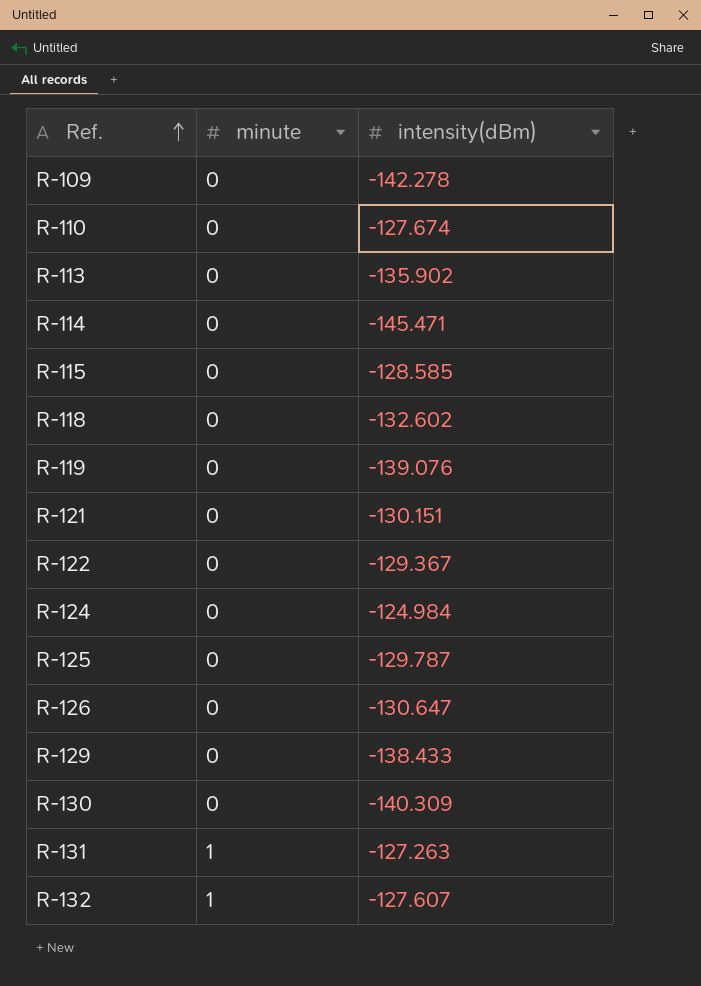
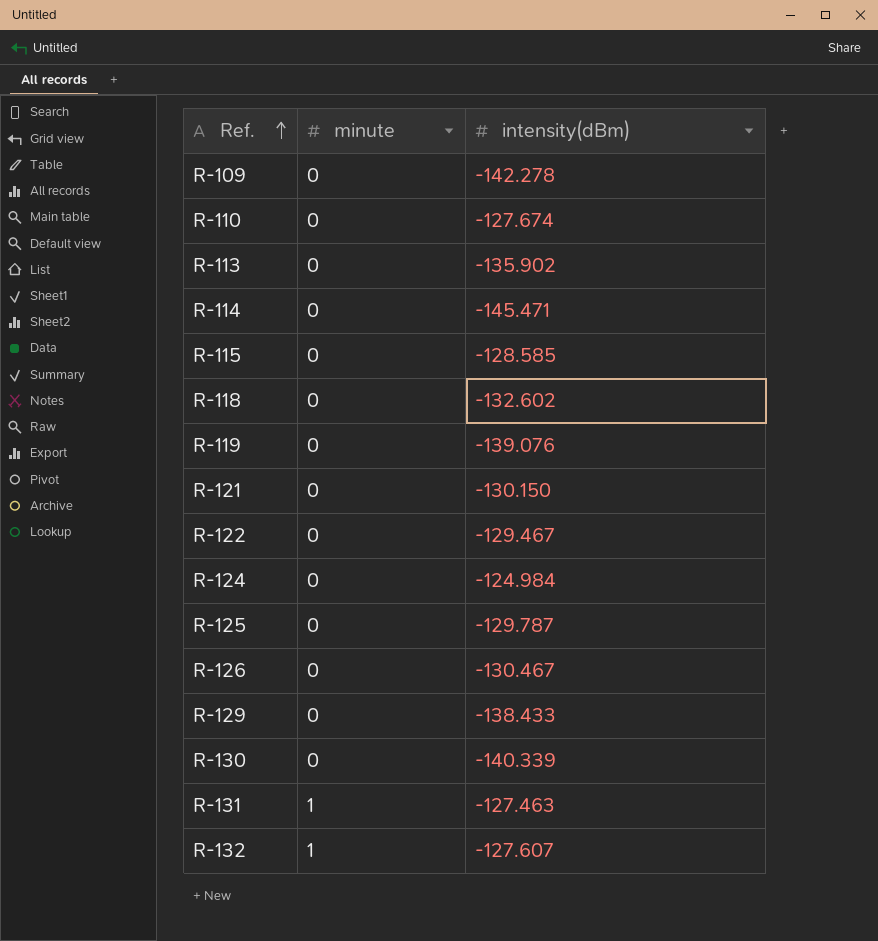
R-121 | intensity(dBm): -130.151 -> -130.150
R-122 | intensity(dBm): -129.367 -> -129.467
R-126 | intensity(dBm): -130.647 -> -130.467
R-130 | intensity(dBm): -140.309 -> -140.339
R-131 | intensity(dBm): -127.263 -> -127.463

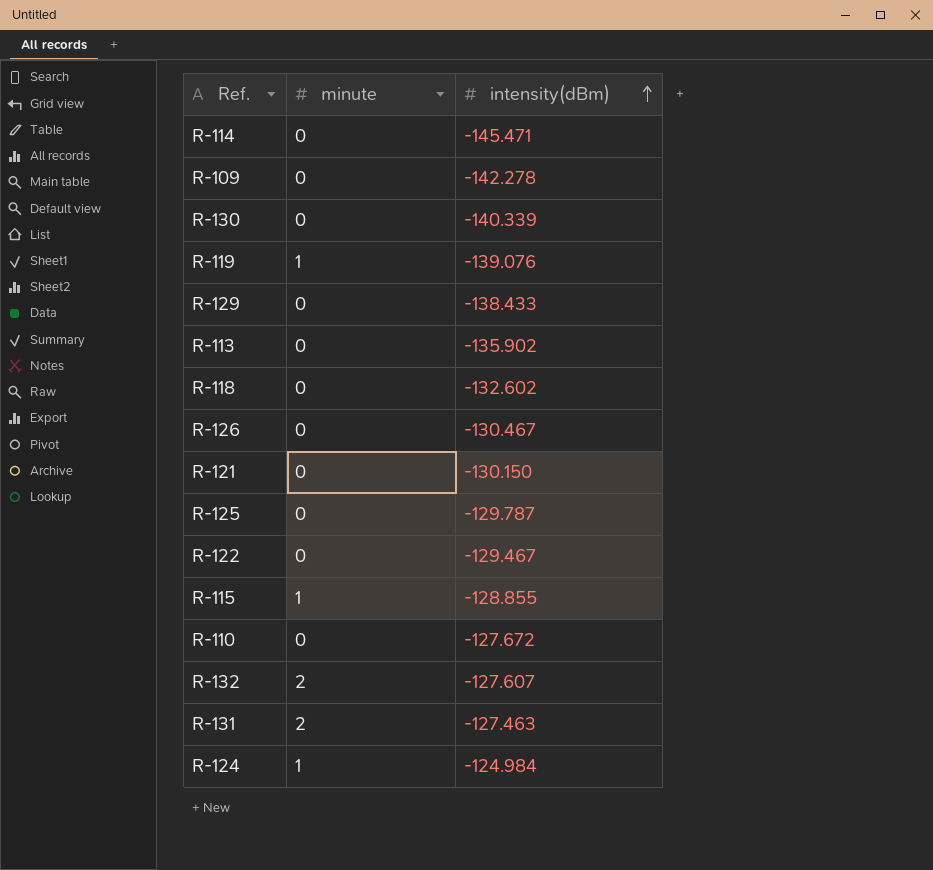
row order: Ref. ascending -> intensity(dBm) ascending
R-119 | minute: 0 -> 1
R-115 | minute: 0 -> 1
R-115 | intensity(dBm): -128.585 -> -128.855
R-110 | intensity(dBm): -127.674 -> -127.672
R-132 | minute: 1 -> 2
R-131 | minute: 1 -> 2
R-124 | minute: 0 -> 1

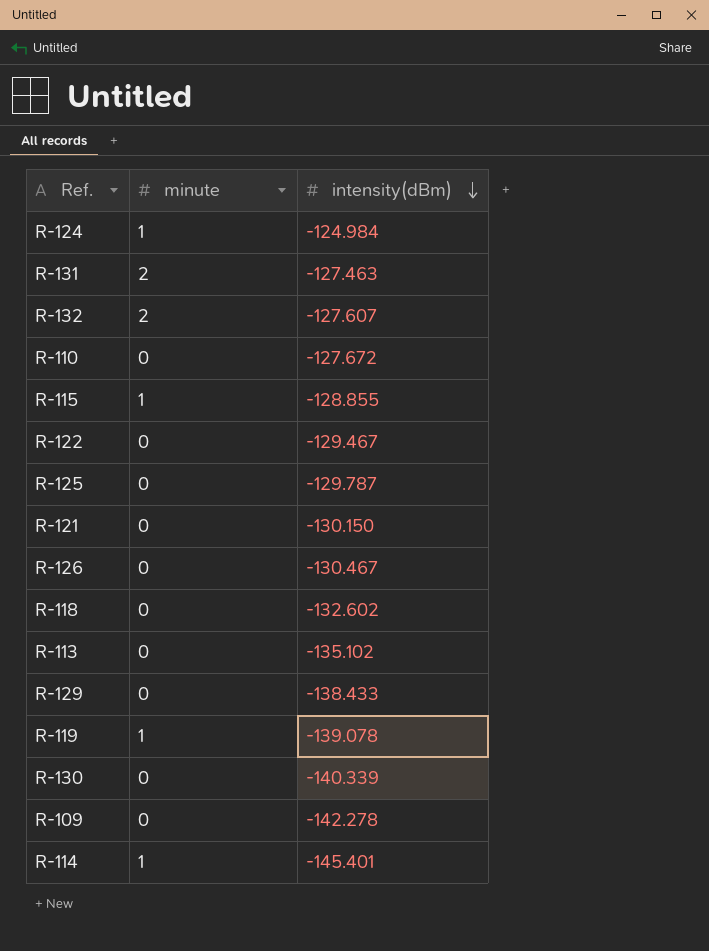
row order: intensity(dBm) ascending -> intensity(dBm) descending
R-113 | intensity(dBm): -135.902 -> -135.102
R-119 | intensity(dBm): -139.076 -> -139.078
R-114 | minute: 0 -> 1
R-114 | intensity(dBm): -145.471 -> -145.401

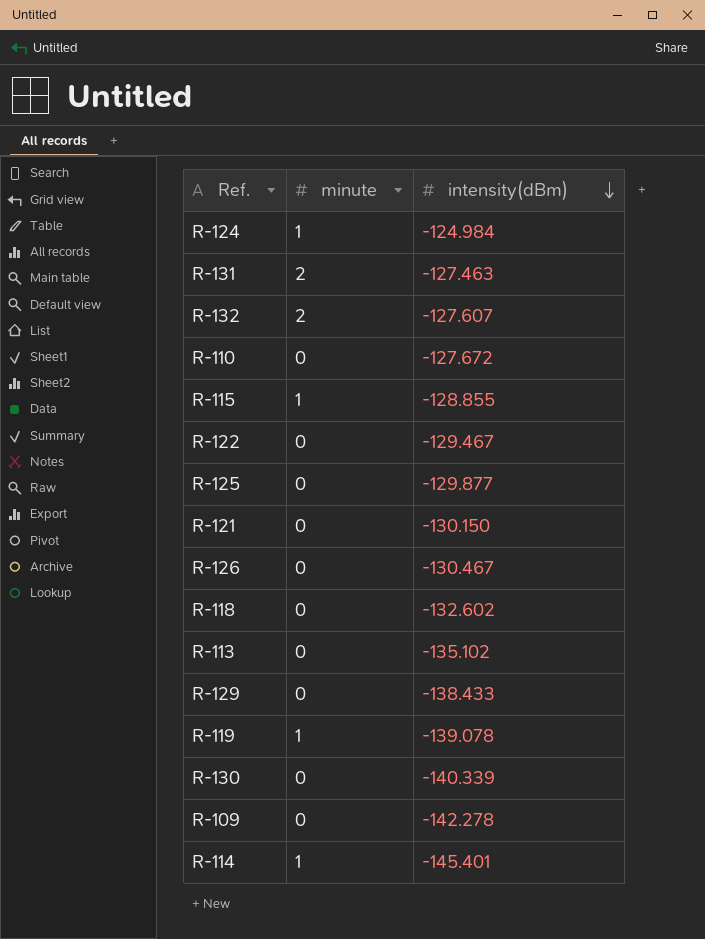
R-125 | intensity(dBm): -129.787 -> -129.877

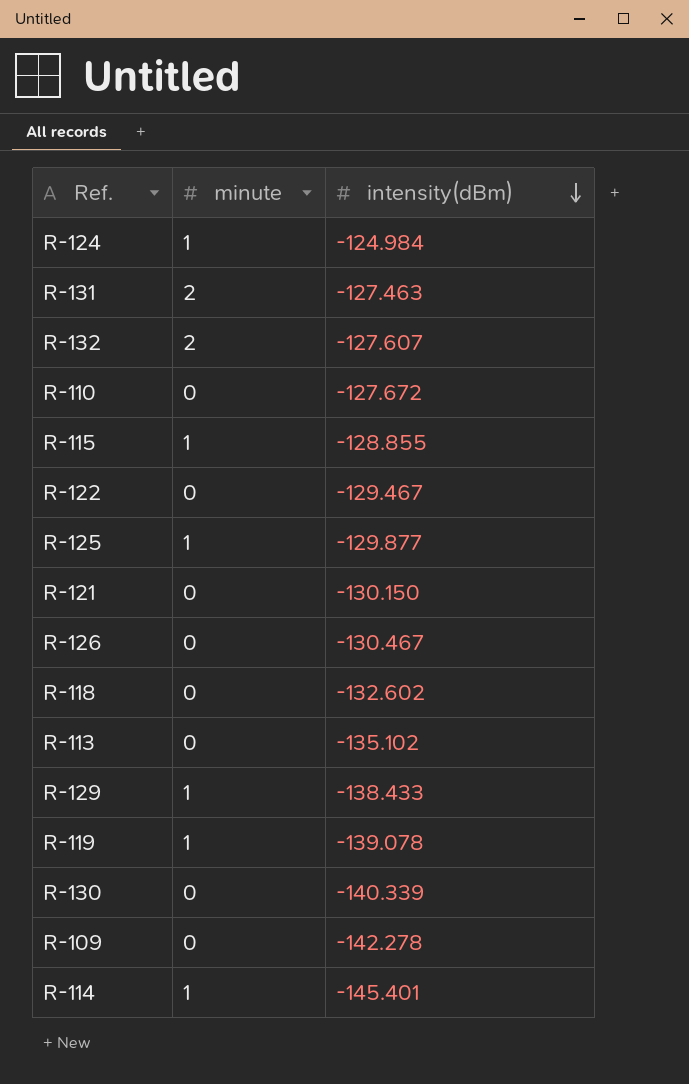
R-125 | minute: 0 -> 1
R-129 | minute: 0 -> 1

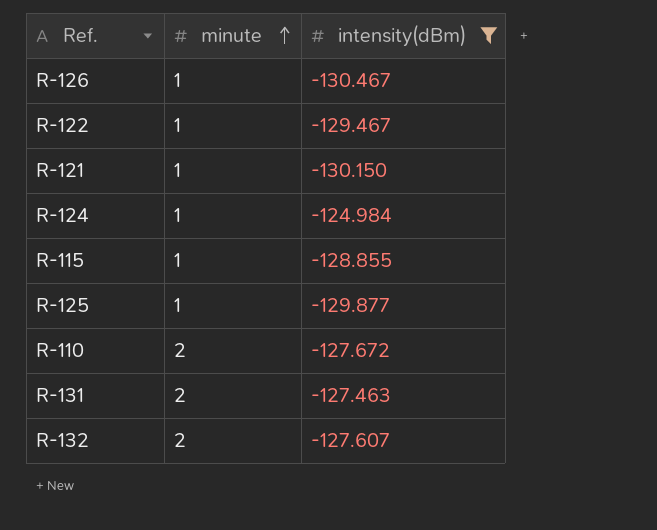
filter: none -> intensity(dBm) >= -130.467
row order: intensity(dBm) descending -> minute ascending
R-126 | minute: 0 -> 1
R-122 | minute: 0 -> 1
R-121 | minute: 0 -> 1
R-110 | minute: 0 -> 2

